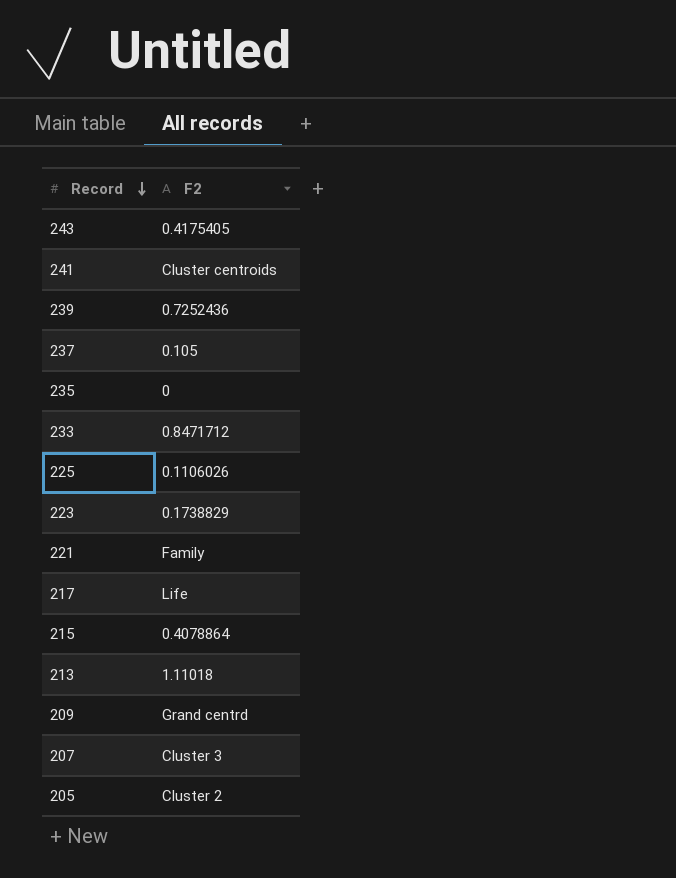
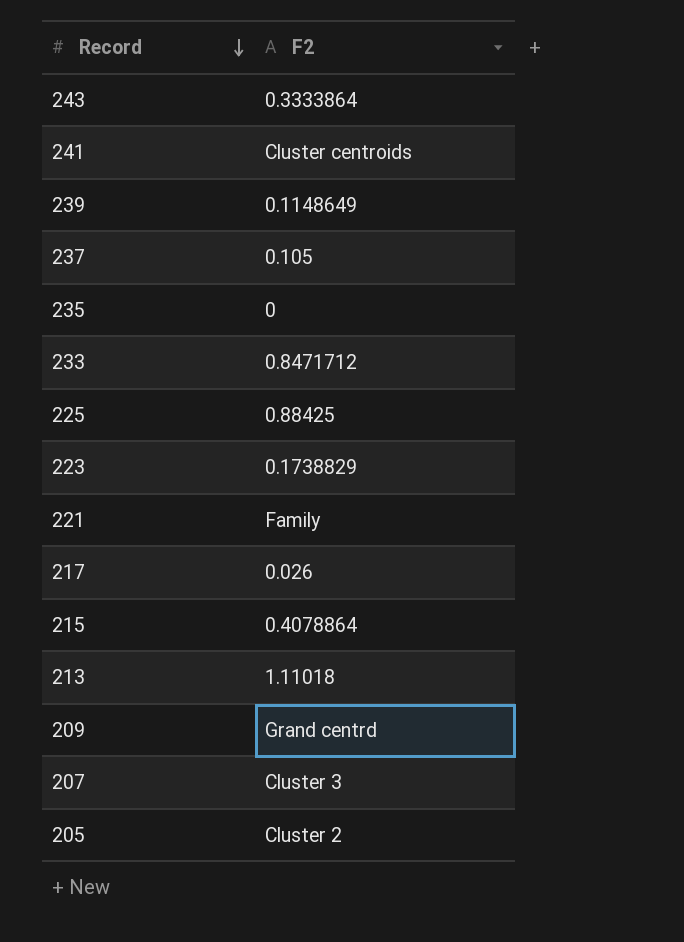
243 | F2: 0.4175405 -> 0.3333864
239 | F2: 0.7252436 -> 0.1148649
225 | F2: 0.1106026 -> 0.88425
217 | F2: Life -> 0.026

